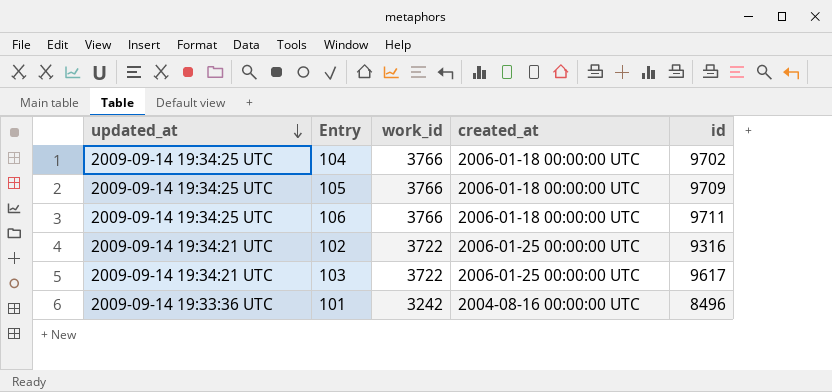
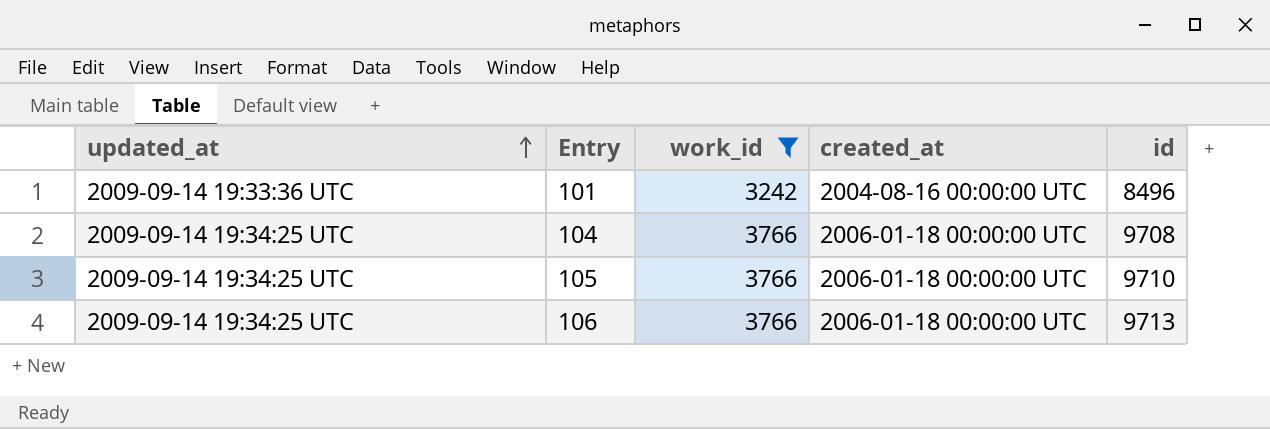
filter: none -> work_id != 3722
row order: updated_at descending -> updated_at ascending
104 | id: 9702 -> 9708
105 | id: 9709 -> 9710
106 | id: 9711 -> 9713

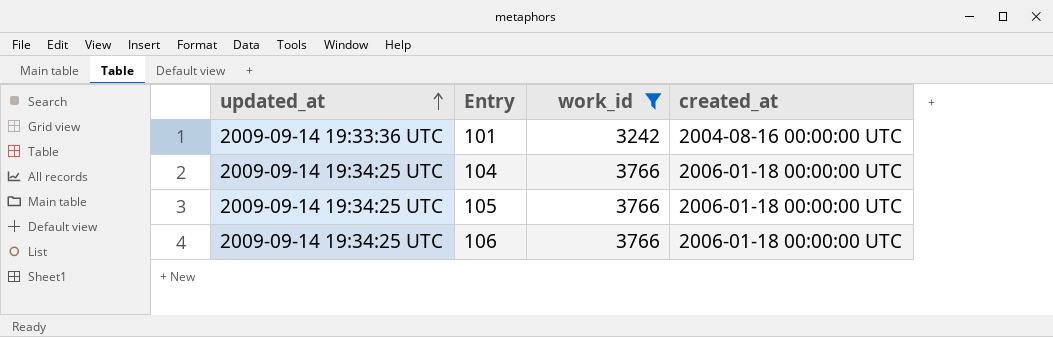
column id | position: 5 -> none

